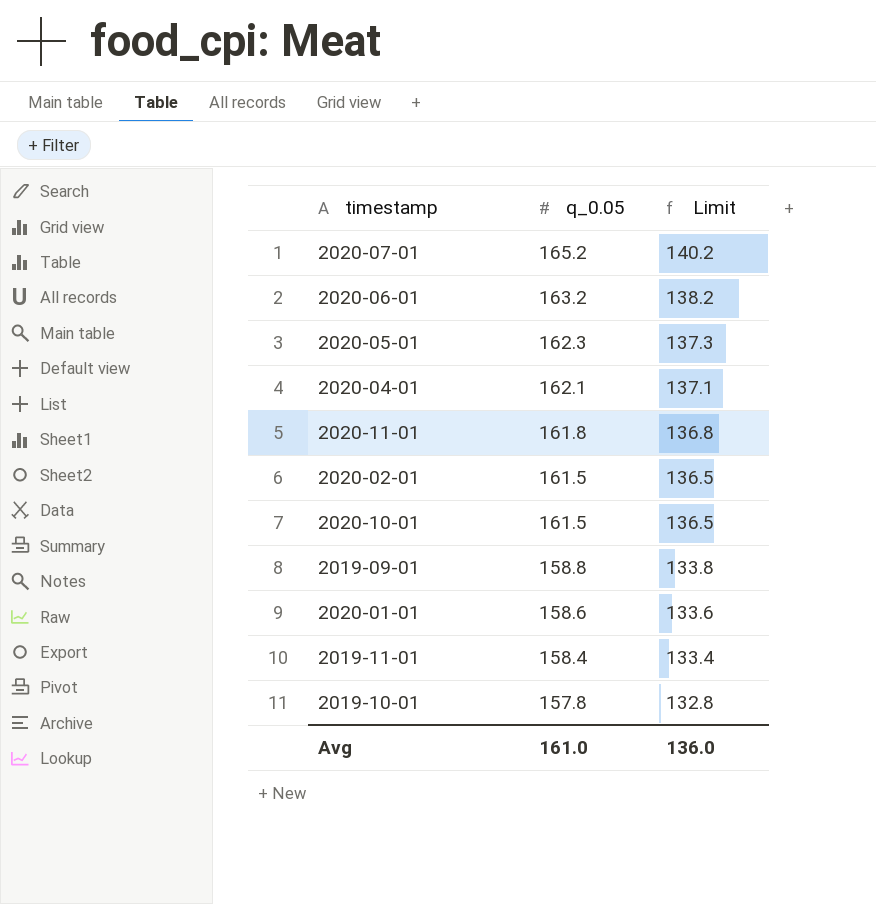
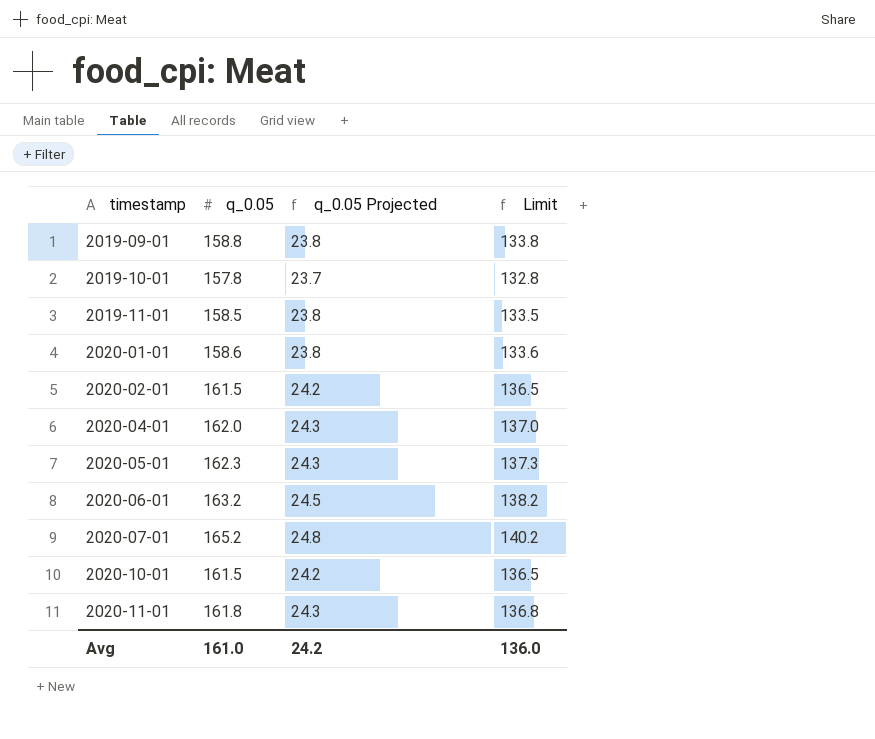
row order: q_0.05 descending -> timestamp ascending
column q_0.05 Projected | formula: none -> [q_0.05] * 0.15
2019-11-01 | q_0.05: 158.4 -> 158.5
2019-11-01 | Limit: 133.4 -> 133.5
2020-04-01 | q_0.05: 162.1 -> 162.0
2020-04-01 | Limit: 137.1 -> 137.0

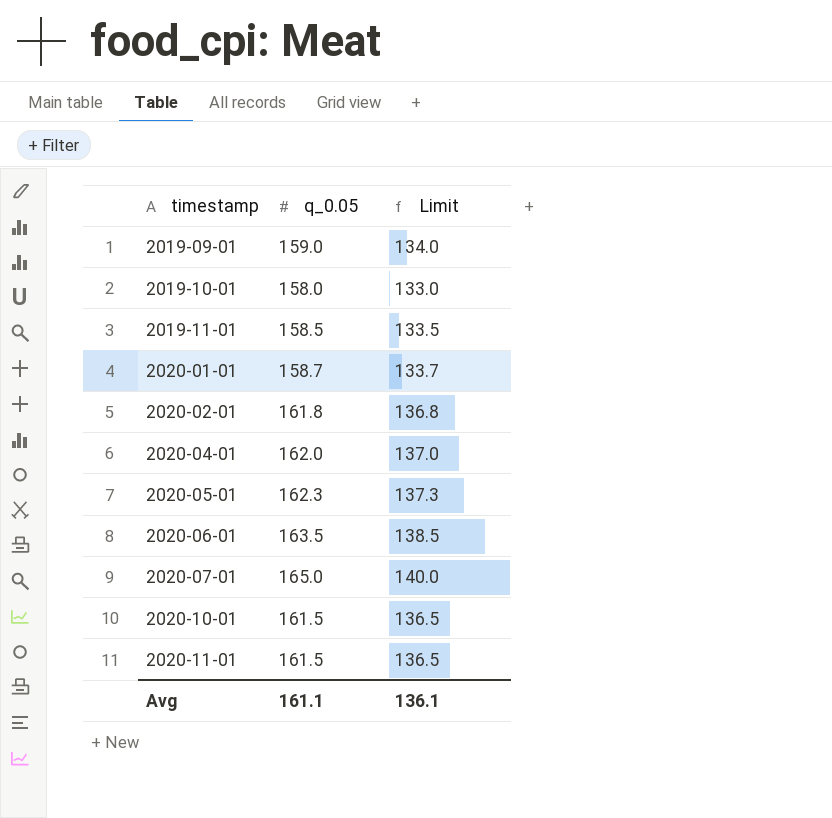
column q_0.05 Projected | formula: [q_0.05] * 0.15 -> none
2019-09-01 | q_0.05: 158.8 -> 159.0
2019-09-01 | Limit: 133.8 -> 134.0
2019-10-01 | q_0.05: 157.8 -> 158.0
2019-10-01 | Limit: 132.8 -> 133.0
2020-01-01 | q_0.05: 158.6 -> 158.7
2020-01-01 | Limit: 133.6 -> 133.7
2020-02-01 | q_0.05: 161.5 -> 161.8
2020-02-01 | Limit: 136.5 -> 136.8
2020-06-01 | q_0.05: 163.2 -> 163.5
2020-06-01 | Limit: 138.2 -> 138.5
2020-07-01 | q_0.05: 165.2 -> 165.0
2020-07-01 | Limit: 140.2 -> 140.0
2020-11-01 | q_0.05: 161.8 -> 161.5
2020-11-01 | Limit: 136.8 -> 136.5
Avg | q_0.05: 161.0 -> 161.1
Avg | Limit: 136.0 -> 136.1

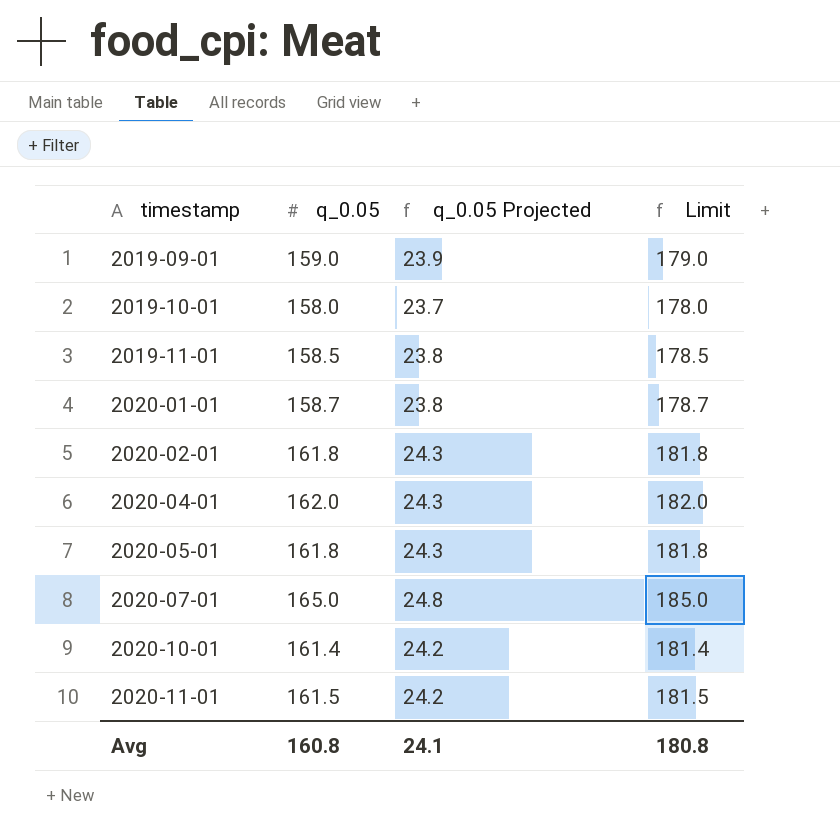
column q_0.05 Projected | formula: none -> [q_0.05] * 0.15
column Limit | formula: [q_0.05] - 25 -> [q_0.05] + 20
row 2020-06-01: 163.5 | 138.5 -> none
2020-05-01 | q_0.05: 162.3 -> 161.8
2020-10-01 | q_0.05: 161.5 -> 161.4
Avg | q_0.05: 161.1 -> 160.8
Avg | Limit: 136.1 -> 180.8

